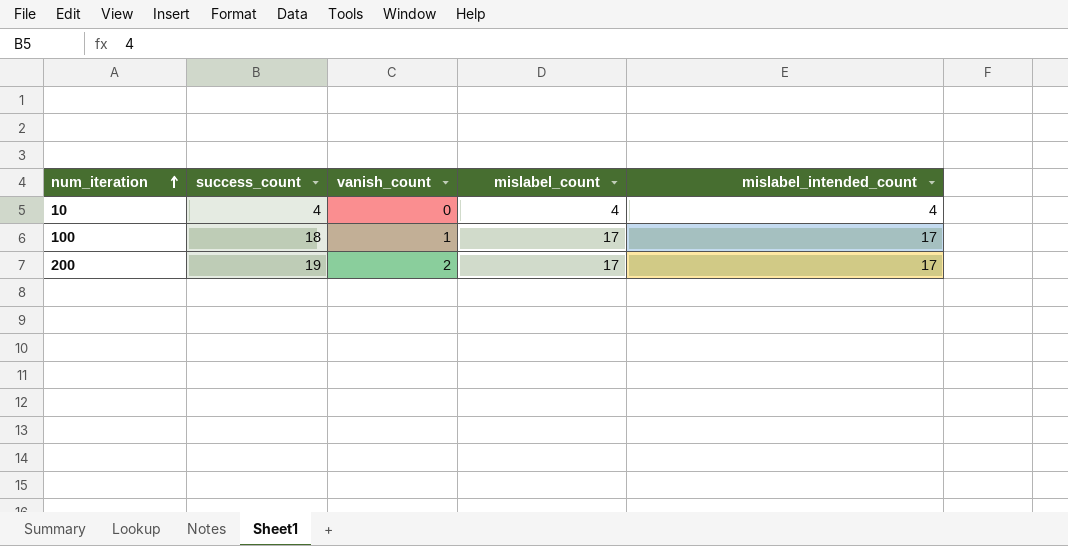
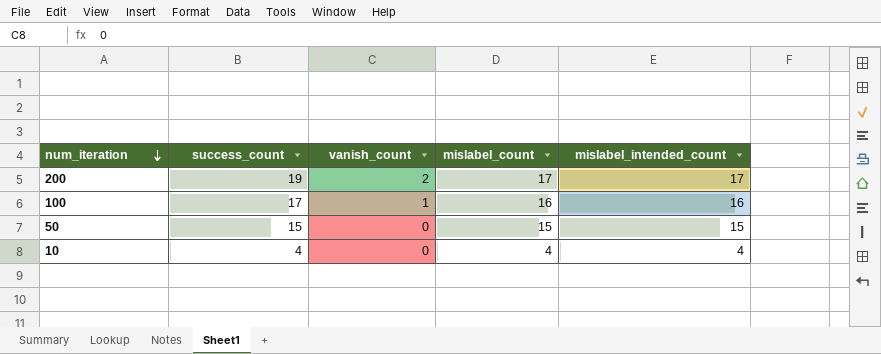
row order: num_iteration ascending -> num_iteration descending
100 | success_count: 18 -> 17
100 | mislabel_count: 17 -> 16
100 | mislabel_intended_count: 17 -> 16
row 50: none -> 15 | 0 | 15 | 15

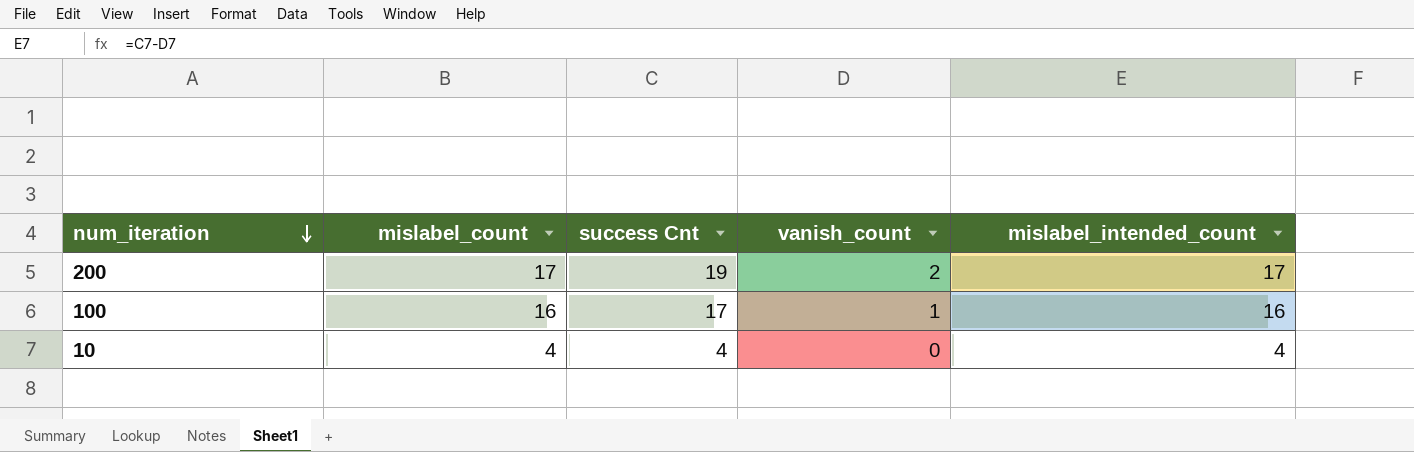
column mislabel_count | position: 4 -> 2
column name: success_count -> success Cnt
row 50: 15 | 0 | 15 | 15 -> none

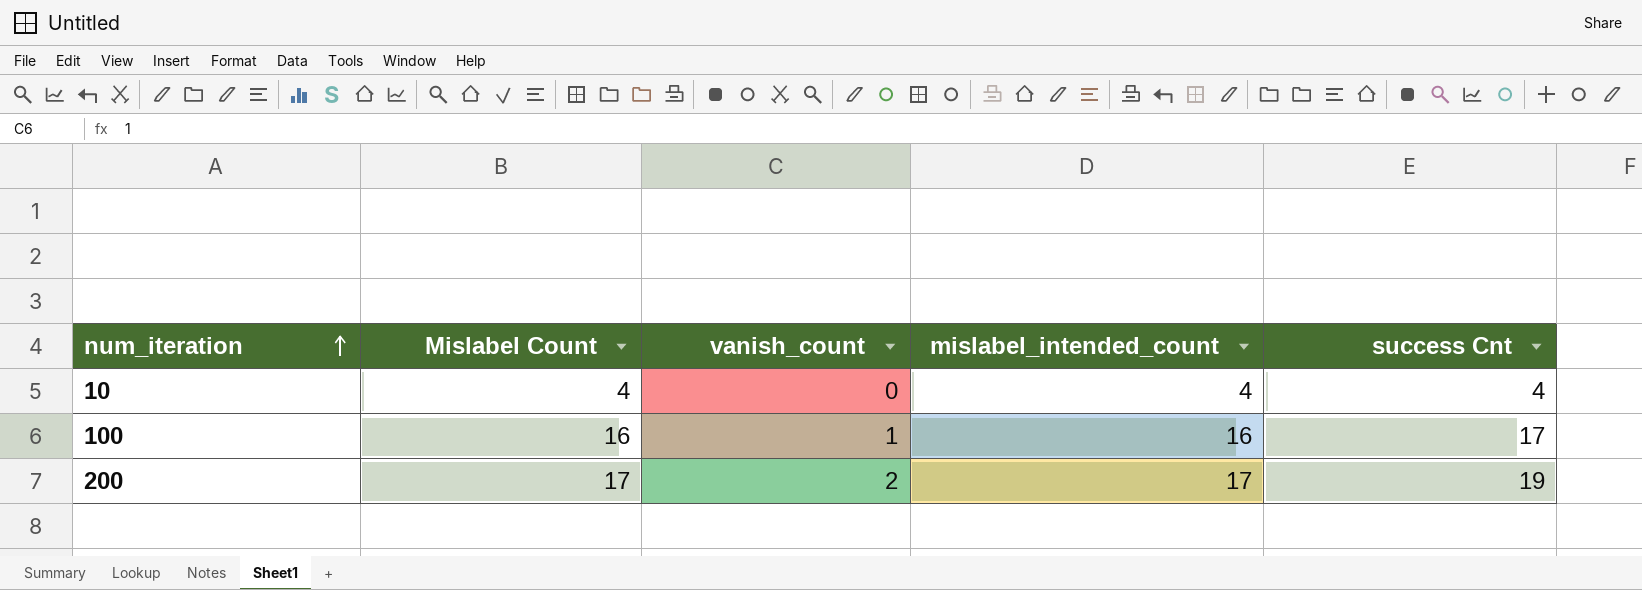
row order: num_iteration descending -> num_iteration ascending
column name: mislabel_count -> Mislabel Count
column success Cnt | position: 3 -> 5

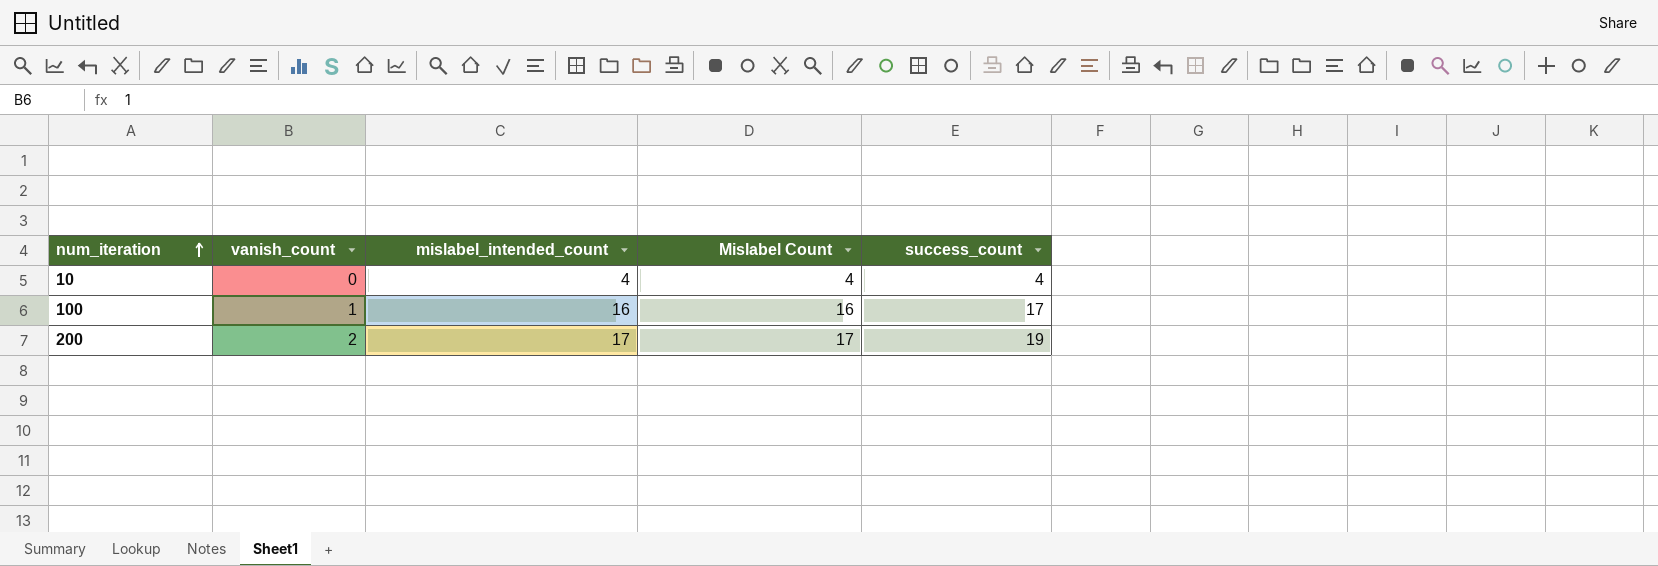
column Mislabel Count | position: 2 -> 4
column name: success Cnt -> success_count

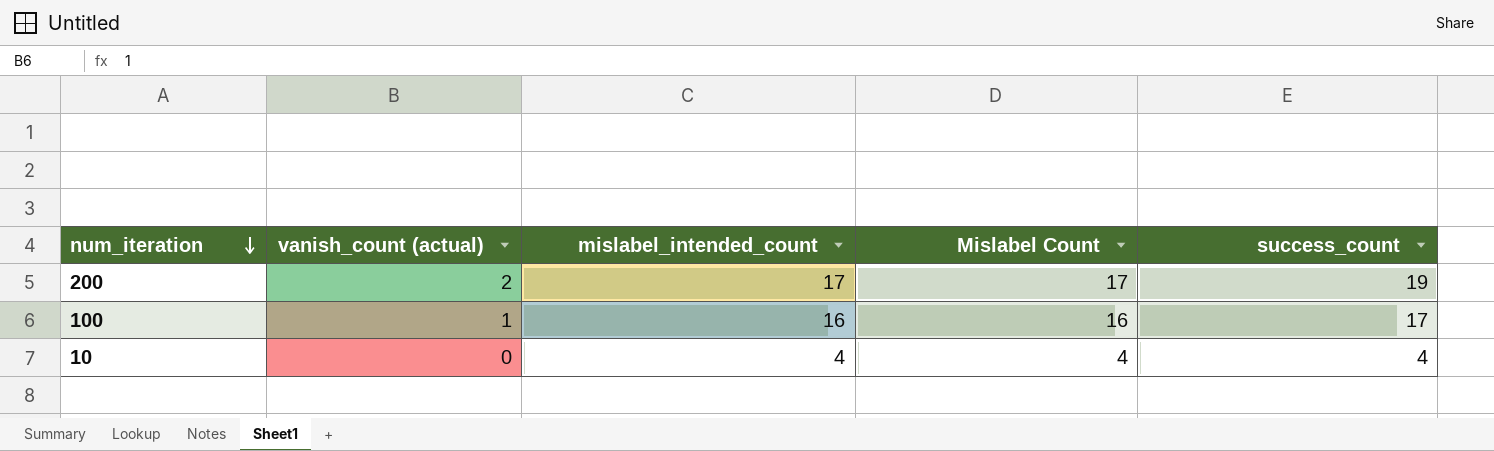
row order: num_iteration ascending -> num_iteration descending
column name: vanish_count -> vanish_count (actual)

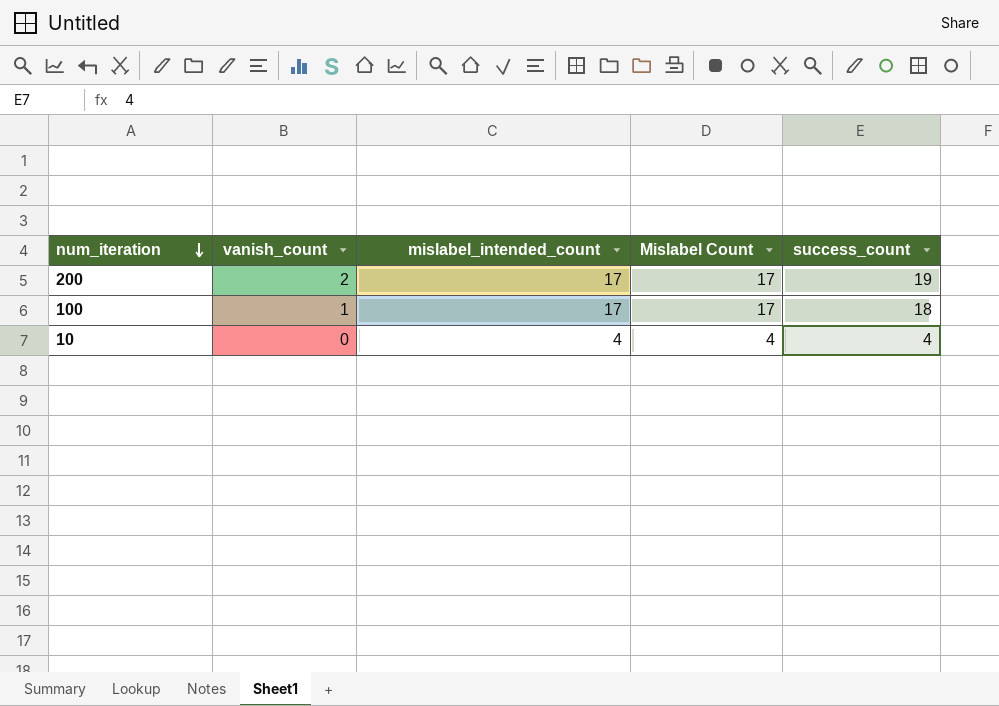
column name: vanish_count (actual) -> vanish_count
100 | mislabel_intended_count: 16 -> 17
100 | Mislabel Count: 16 -> 17
100 | success_count: 17 -> 18

